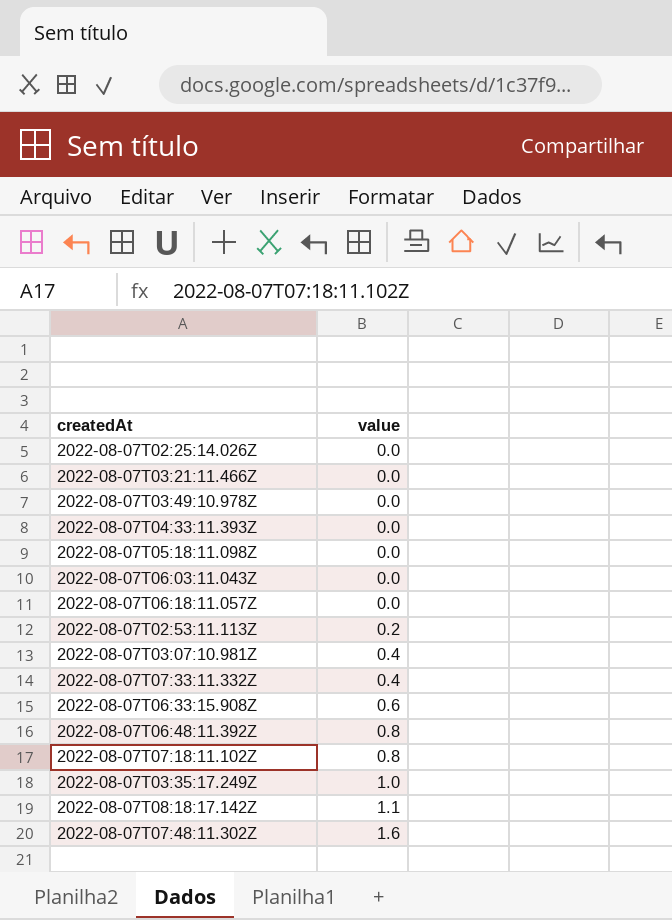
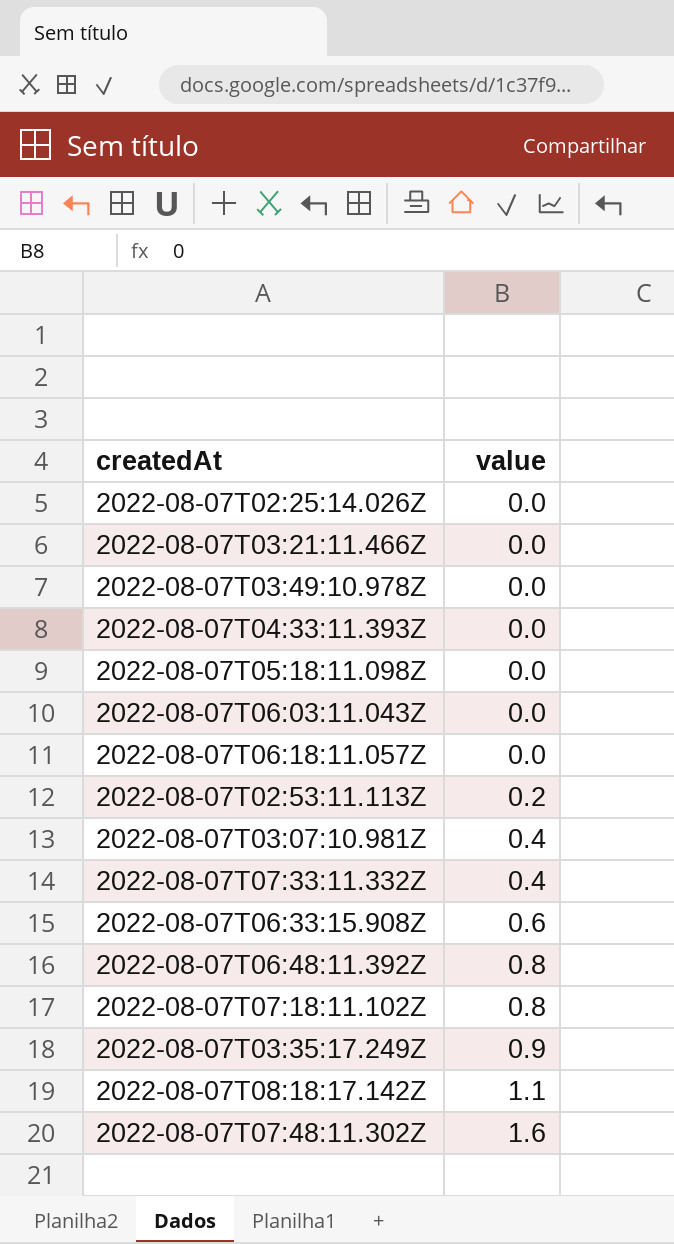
2022-08-07T03:35:17.249Z | value: 1.0 -> 0.9

